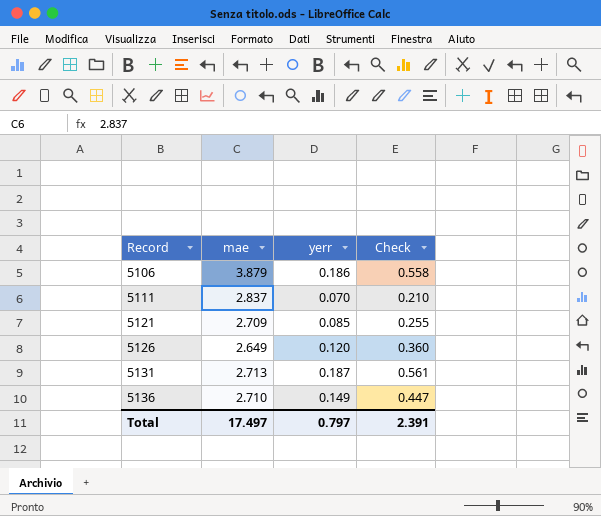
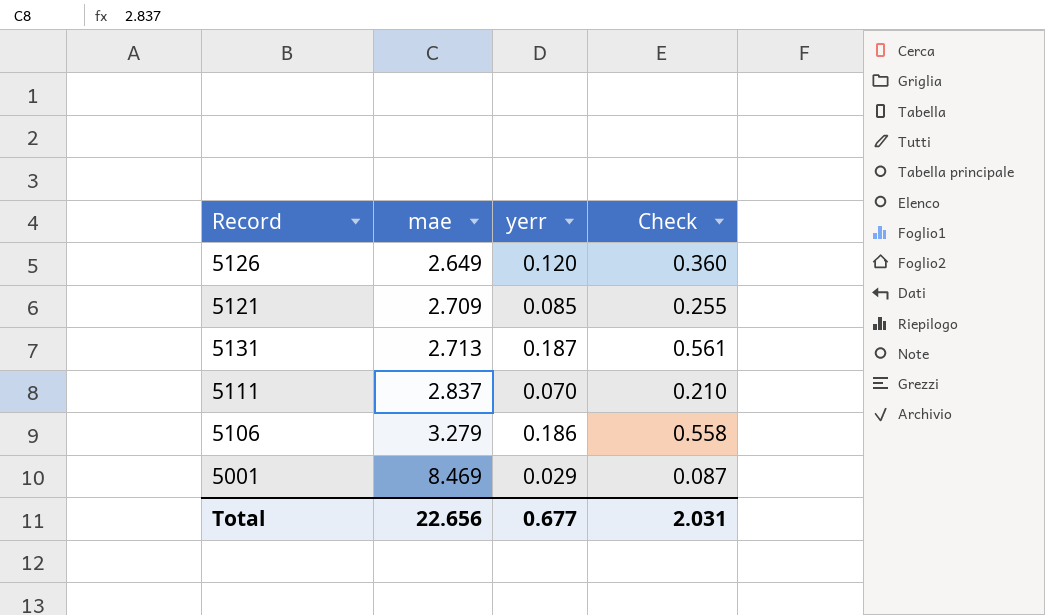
row order: Record ascending -> mae ascending
row 5136: 2.710 | 0.149 | 0.447 -> none
5106 | mae: 3.879 -> 3.279
row 5001: none -> 8.469 | 0.029 | 0.087
Total | mae: 17.497 -> 22.656
Total | yerr: 0.797 -> 0.677
Total | Check: 2.391 -> 2.031

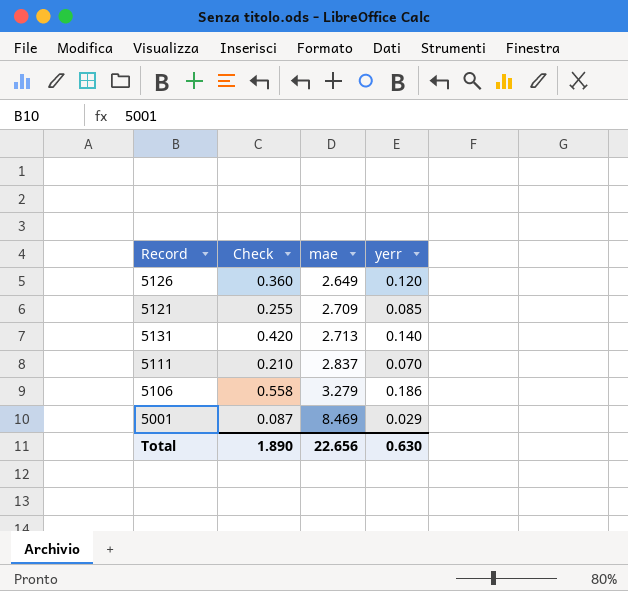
column Check | position: 4 -> 2
5131 | Check: 0.561 -> 0.420
5131 | yerr: 0.187 -> 0.140
Total | Check: 2.031 -> 1.890
Total | yerr: 0.677 -> 0.630

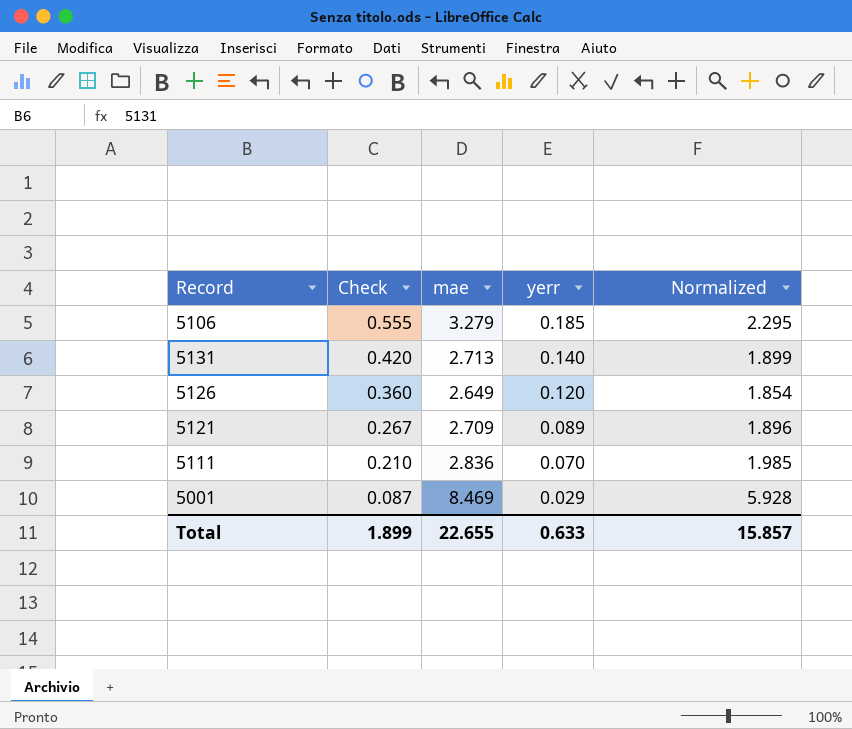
row order: mae ascending -> Check descending
column Normalized | formula: none -> [mae] * 0.7
5106 | Check: 0.558 -> 0.555
5106 | yerr: 0.186 -> 0.185
5121 | Check: 0.255 -> 0.267
5121 | yerr: 0.085 -> 0.089
5111 | mae: 2.837 -> 2.836
Total | Check: 1.890 -> 1.899
Total | mae: 22.656 -> 22.655
Total | yerr: 0.630 -> 0.633

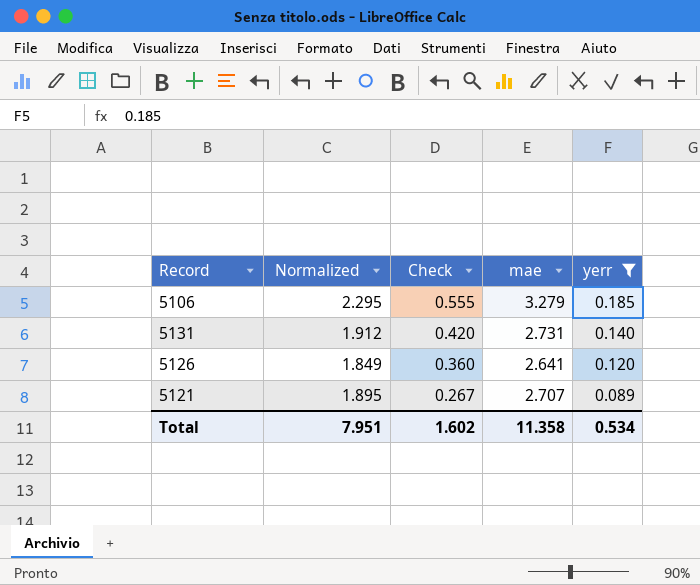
filter: none -> yerr >= 0.089
column Normalized | position: 5 -> 2
5131 | Normalized: 1.899 -> 1.912
5131 | mae: 2.713 -> 2.731
5126 | Normalized: 1.854 -> 1.849
5126 | mae: 2.649 -> 2.641
5121 | Normalized: 1.896 -> 1.895
5121 | mae: 2.709 -> 2.707
Total | Normalized: 15.857 -> 7.951
Total | Check: 1.899 -> 1.602
Total | mae: 22.655 -> 11.358
Total | yerr: 0.633 -> 0.534

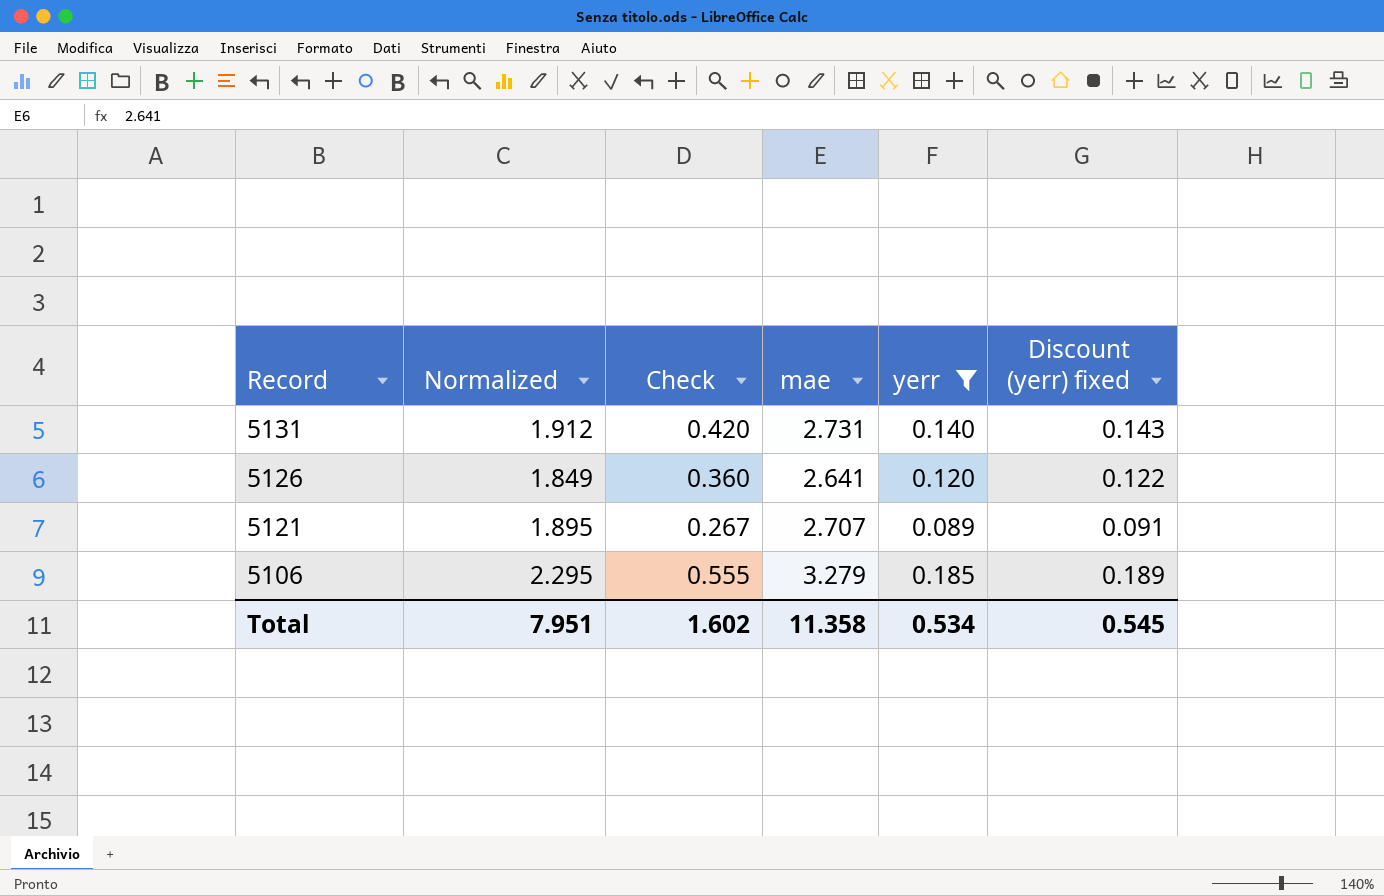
row order: Check descending -> Record descending
column Discount (yerr) fixed | formula: none -> [yerr] * 1.02

